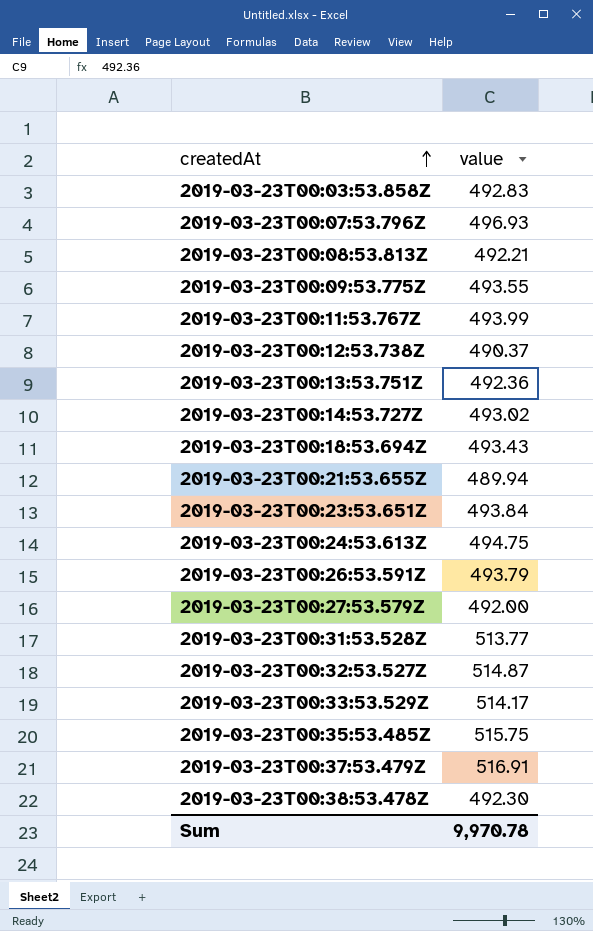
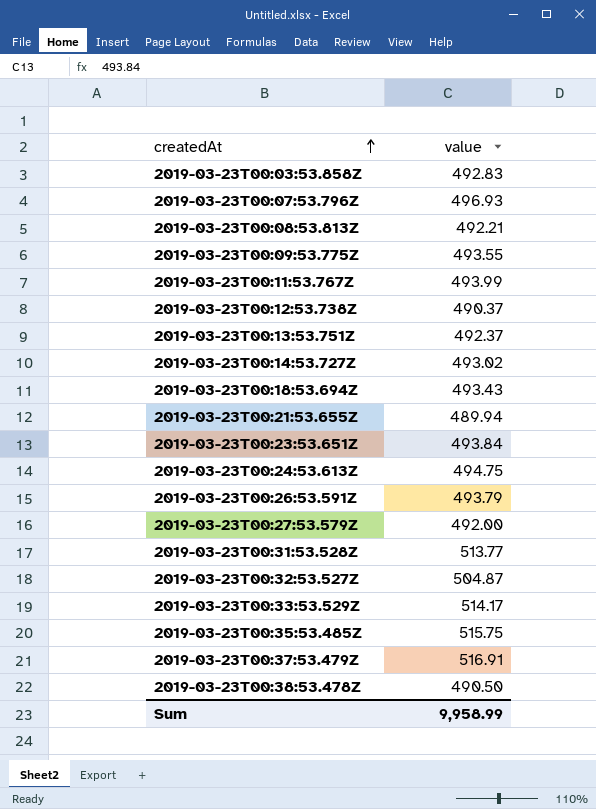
2019-03-23T00:13:53.751Z | value: 492.36 -> 492.37
2019-03-23T00:32:53.527Z | value: 514.87 -> 504.87
2019-03-23T00:38:53.478Z | value: 492.30 -> 490.50
Sum | value: 9,970.78 -> 9,958.99

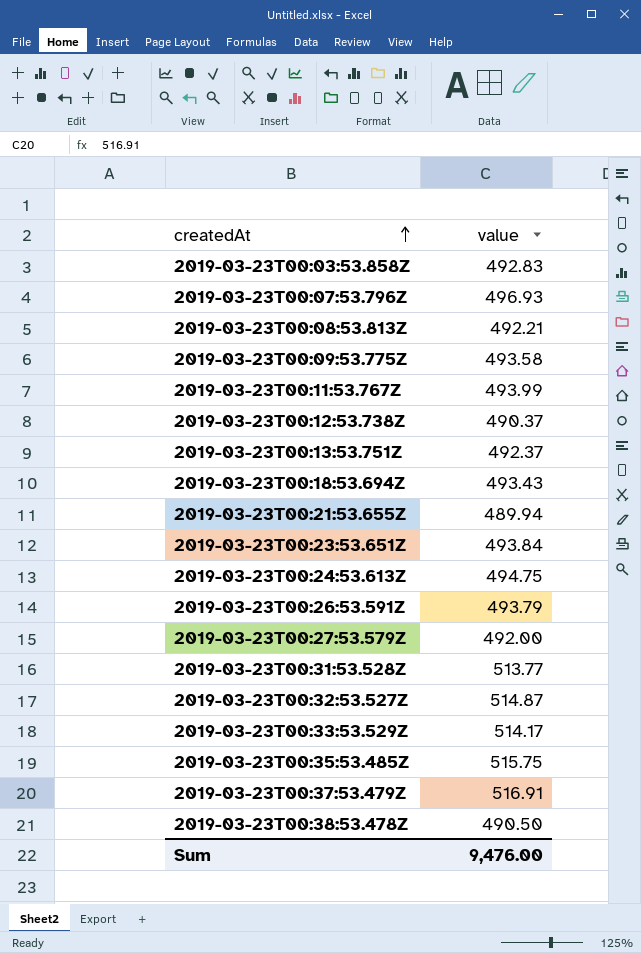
row 2019-03-23T00:14:53.727Z: 493.02 -> none
2019-03-23T00:09:53.775Z | value: 493.55 -> 493.58
2019-03-23T00:32:53.527Z | value: 504.87 -> 514.87
Sum | value: 9,958.99 -> 9,476.00

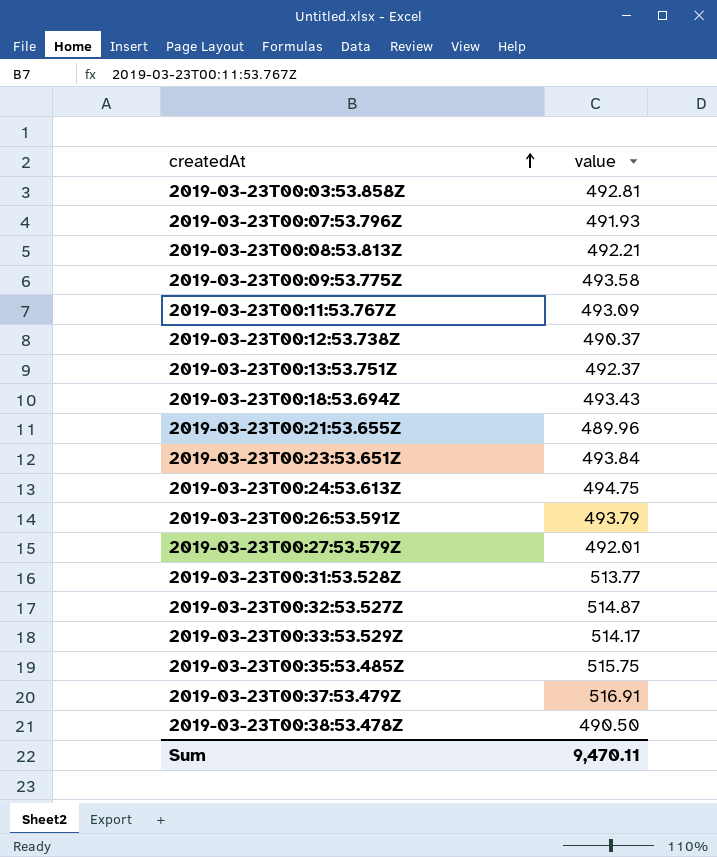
2019-03-23T00:03:53.858Z | value: 492.83 -> 492.81
2019-03-23T00:07:53.796Z | value: 496.93 -> 491.93
2019-03-23T00:11:53.767Z | value: 493.99 -> 493.09
2019-03-23T00:21:53.655Z | value: 489.94 -> 489.96
2019-03-23T00:27:53.579Z | value: 492.00 -> 492.01
Sum | value: 9,476.00 -> 9,470.11

